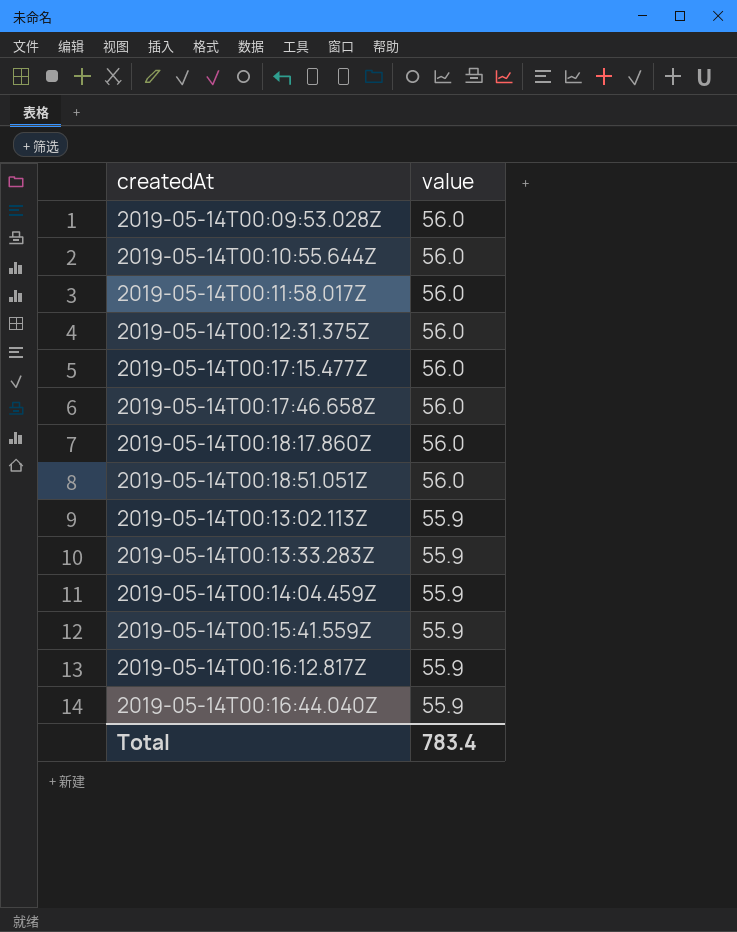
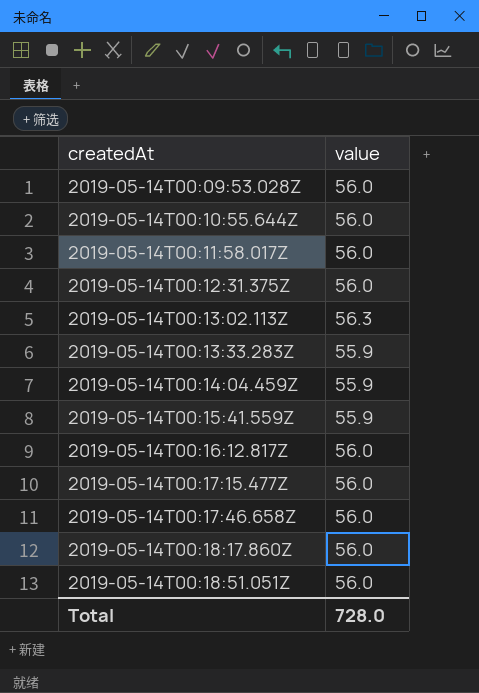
row order: value descending -> createdAt ascending
row 2019-05-14T00:16:44.040Z: 55.9 -> none
2019-05-14T00:13:02.113Z | value: 55.9 -> 56.3
2019-05-14T00:16:12.817Z | value: 55.9 -> 56.0
Total | value: 783.4 -> 728.0

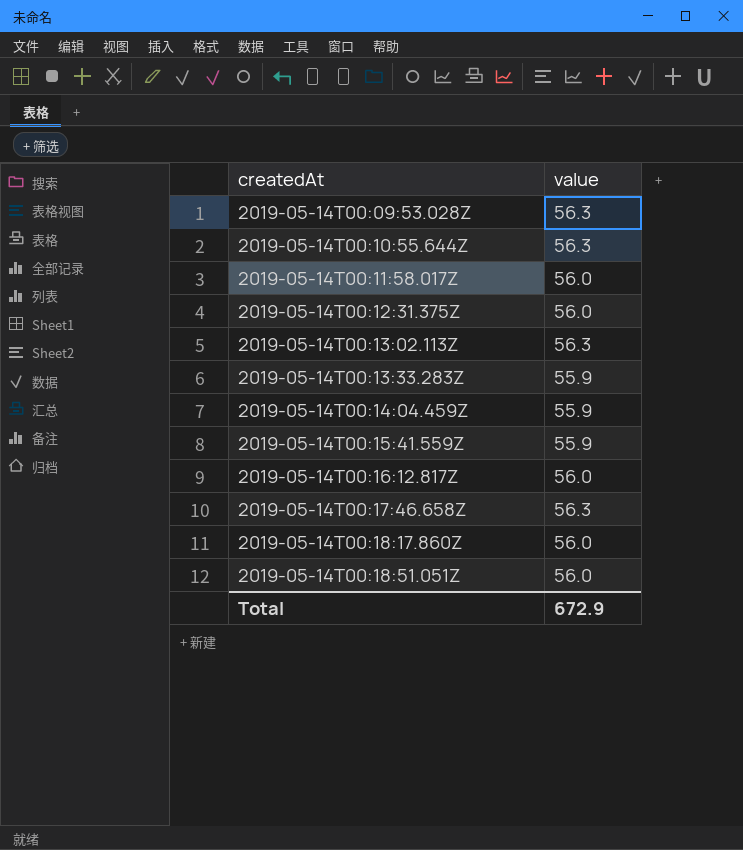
row 2019-05-14T00:17:15.477Z: 56.0 -> none
2019-05-14T00:09:53.028Z | value: 56.0 -> 56.3
2019-05-14T00:10:55.644Z | value: 56.0 -> 56.3
2019-05-14T00:17:46.658Z | value: 56.0 -> 56.3
Total | value: 728.0 -> 672.9

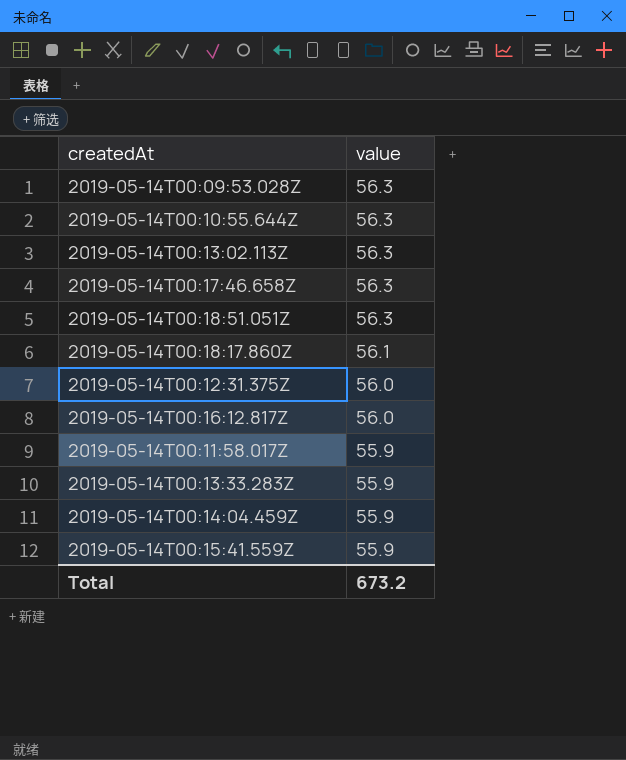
row order: createdAt ascending -> value descending
2019-05-14T00:18:51.051Z | value: 56.0 -> 56.3
2019-05-14T00:18:17.860Z | value: 56.0 -> 56.1
2019-05-14T00:11:58.017Z | value: 56.0 -> 55.9
Total | value: 672.9 -> 673.2

